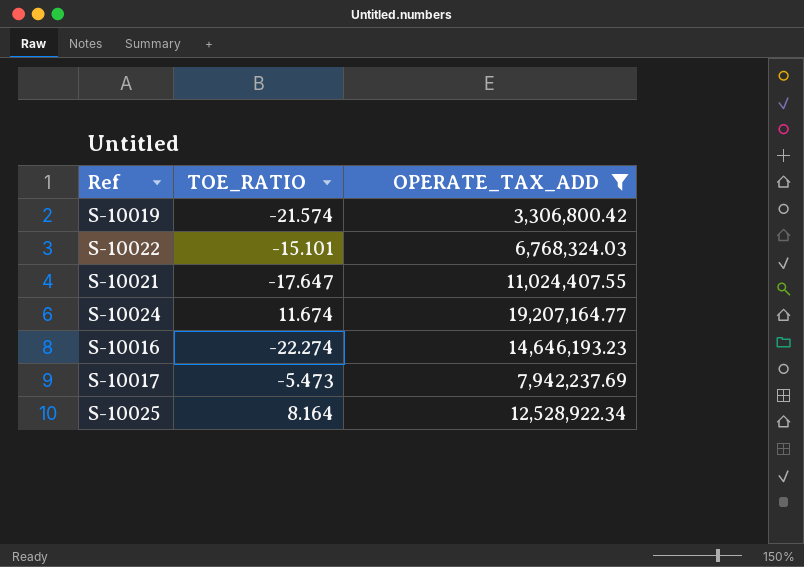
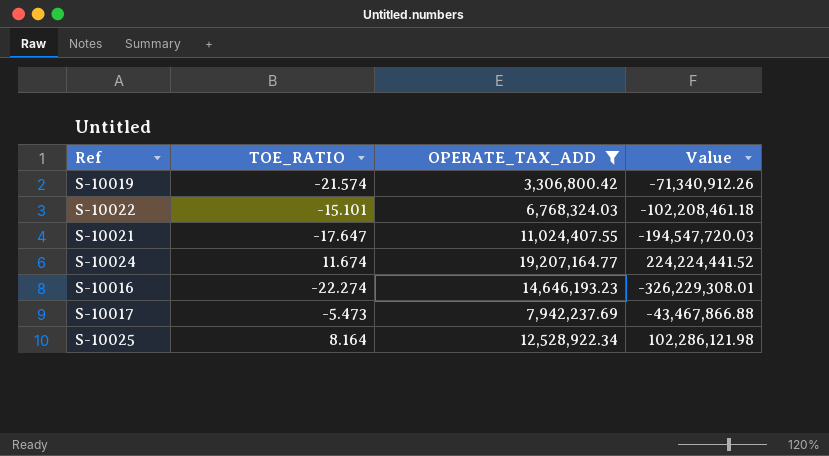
column Value | formula: none -> [TOE_RATIO] * [OPERATE_TAX_ADD]

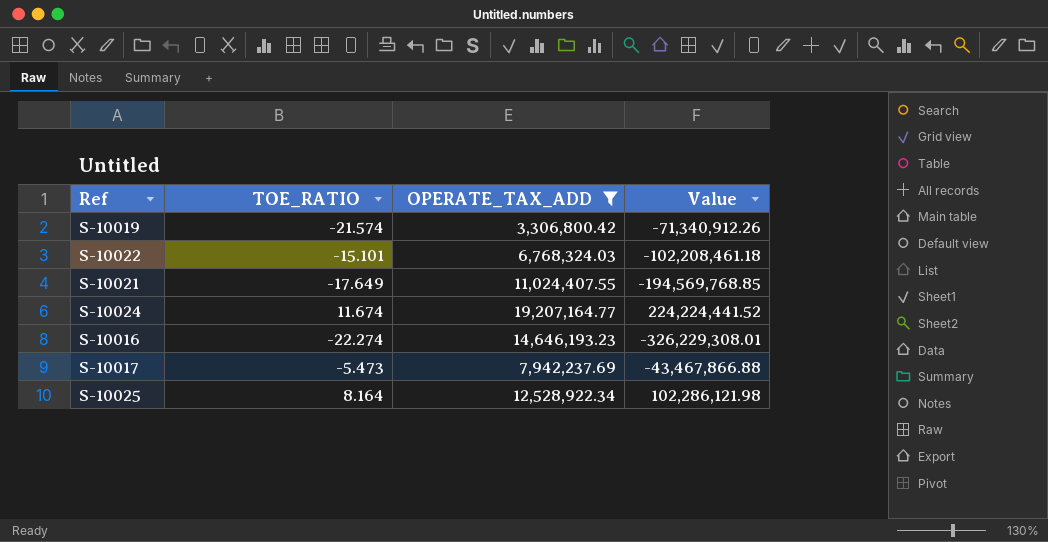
S-10021 | TOE_RATIO: -17.647 -> -17.649
S-10021 | Value: -194,547,720.03 -> -194,569,768.85

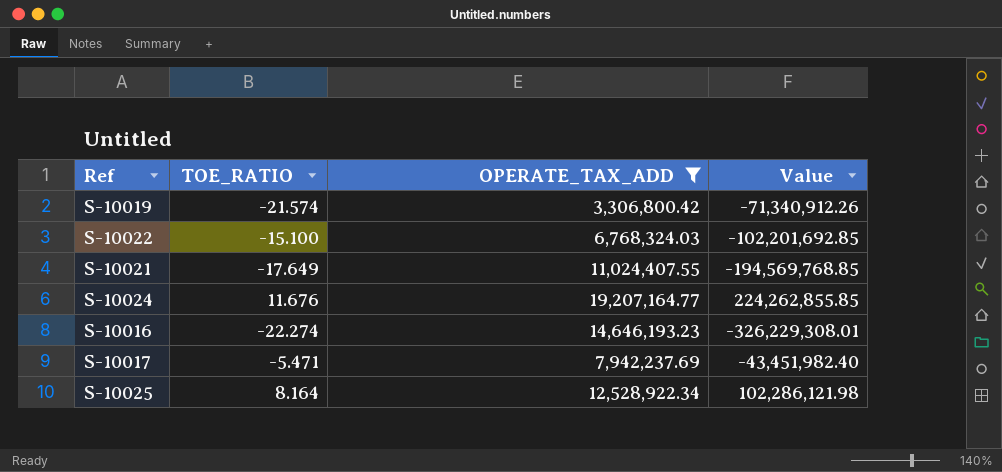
S-10022 | TOE_RATIO: -15.101 -> -15.100
S-10022 | Value: -102,208,461.18 -> -102,201,692.85
S-10024 | TOE_RATIO: 11.674 -> 11.676
S-10024 | Value: 224,224,441.52 -> 224,262,855.85
S-10017 | TOE_RATIO: -5.473 -> -5.471
S-10017 | Value: -43,467,866.88 -> -43,451,982.40

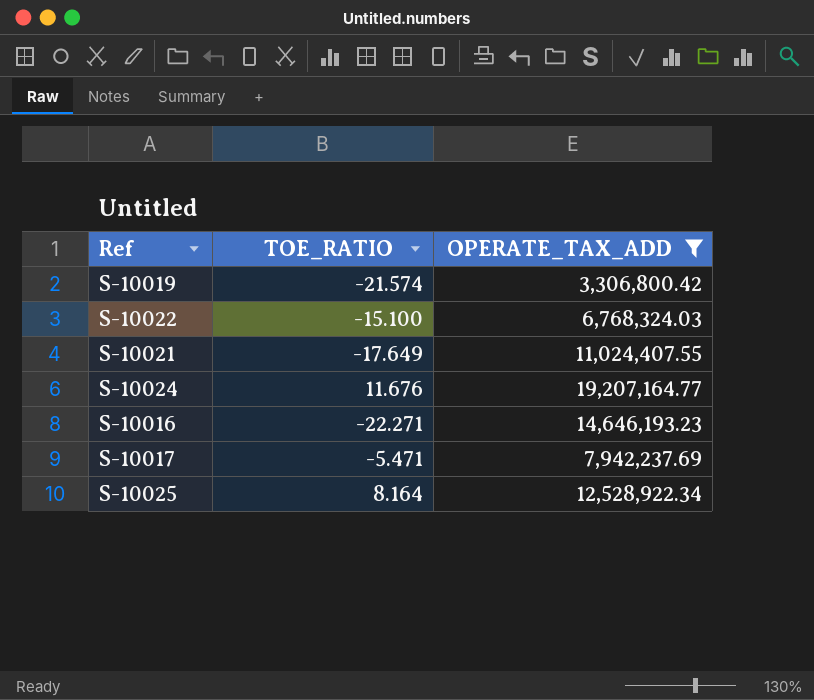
column Value | formula: [TOE_RATIO] * [OPERATE_TAX_ADD] -> none
S-10016 | TOE_RATIO: -22.274 -> -22.271

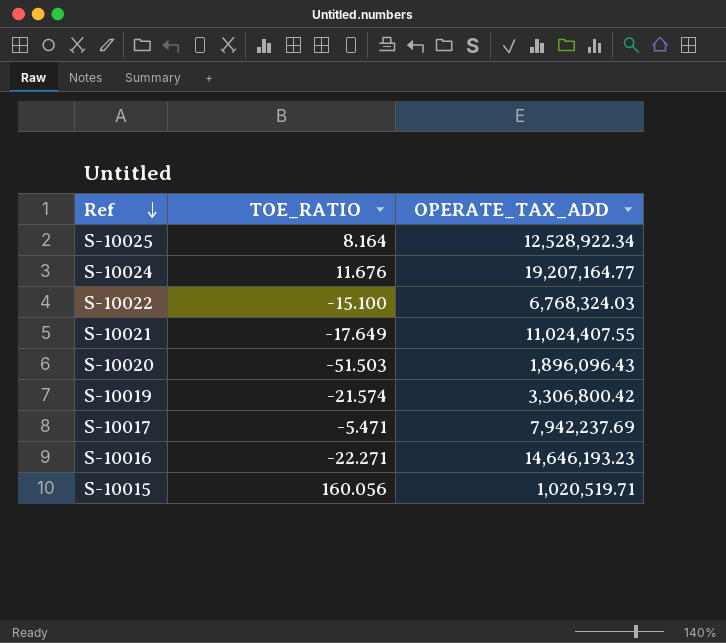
filter: OPERATE_TAX_ADD >= 3,306,800.42 -> none
row order: none -> Ref descending

